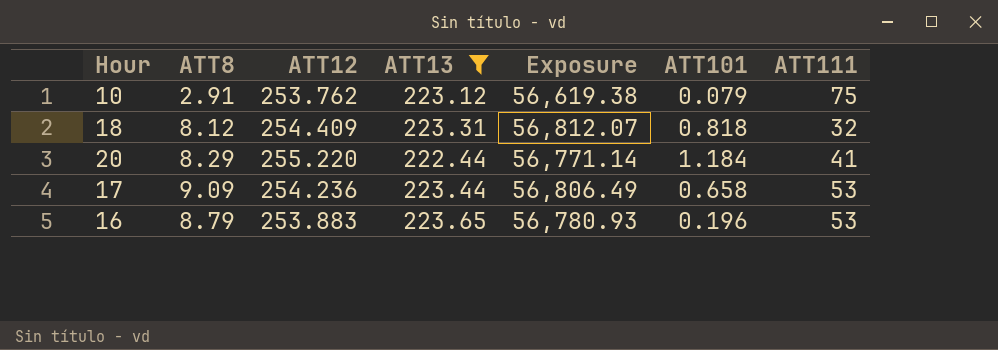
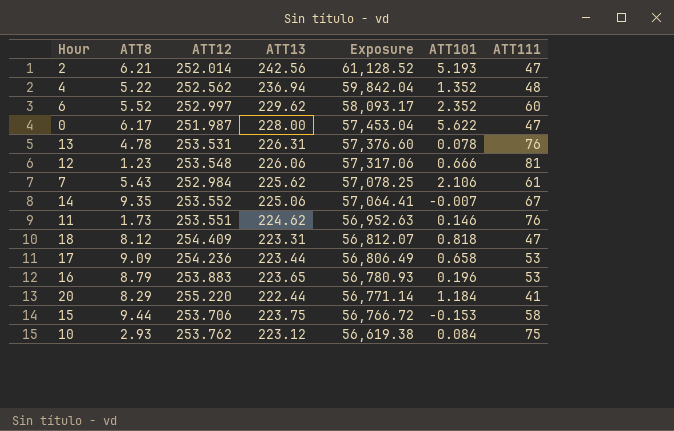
filter: ATT13 <= 223.65 -> none
row order: none -> Exposure descending
18 | ATT111: 32 -> 47
10 | ATT8: 2.91 -> 2.93
10 | ATT101: 0.079 -> 0.084

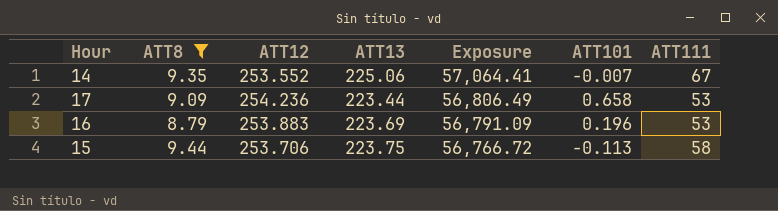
filter: none -> ATT8 >= 8.79
16 | ATT13: 223.65 -> 223.69
16 | Exposure: 56,780.93 -> 56,791.09
15 | ATT101: -0.153 -> -0.113

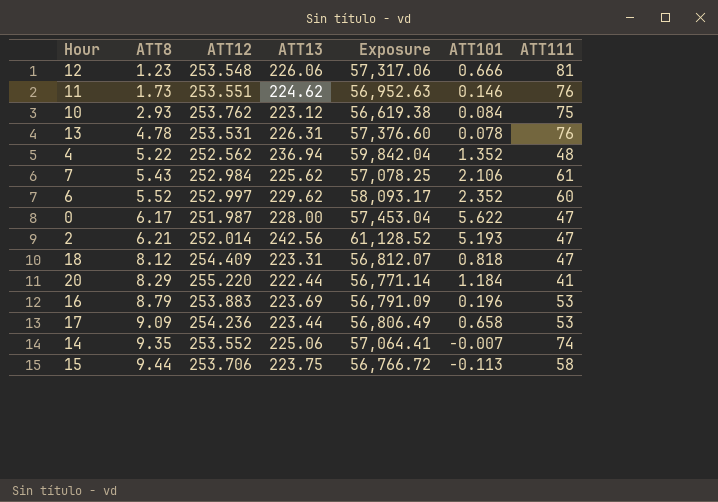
filter: ATT8 >= 8.79 -> none
row order: Exposure descending -> ATT8 ascending
14 | ATT111: 67 -> 74

